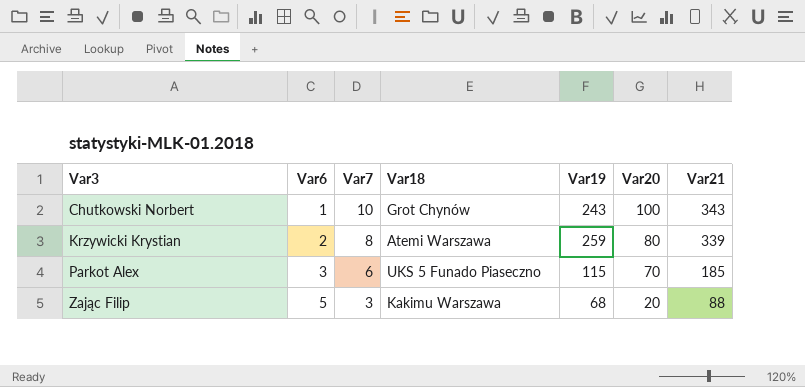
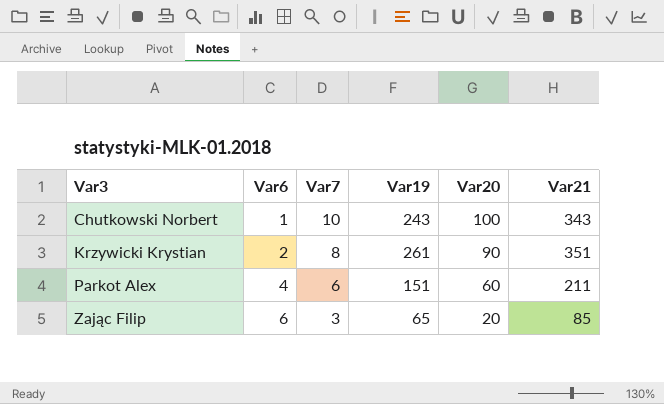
column Var18 | position: 4 -> none
Krzywicki Krystian | Var19: 259 -> 261
Krzywicki Krystian | Var20: 80 -> 90
Krzywicki Krystian | Var21: 339 -> 351
Parkot Alex | Var6: 3 -> 4
Parkot Alex | Var19: 115 -> 151
Parkot Alex | Var20: 70 -> 60
Parkot Alex | Var21: 185 -> 211
Zając Filip | Var6: 5 -> 6
Zając Filip | Var19: 68 -> 65
Zając Filip | Var21: 88 -> 85

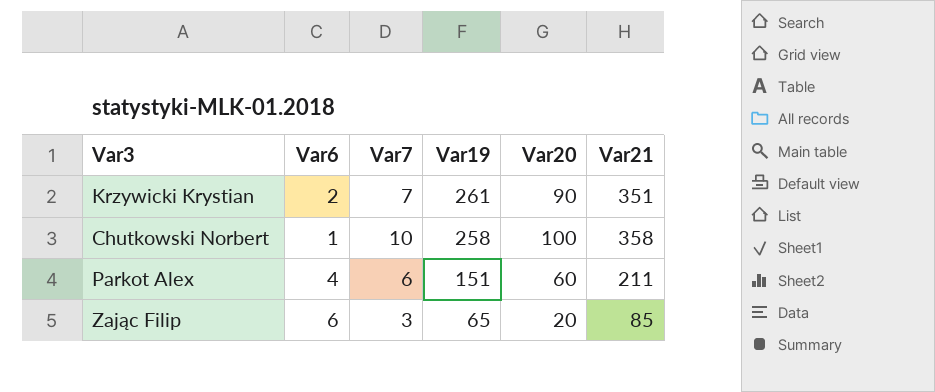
row order: Var3 ascending -> Var19 descending
Krzywicki Krystian | Var7: 8 -> 7
Chutkowski Norbert | Var19: 243 -> 258
Chutkowski Norbert | Var21: 343 -> 358

